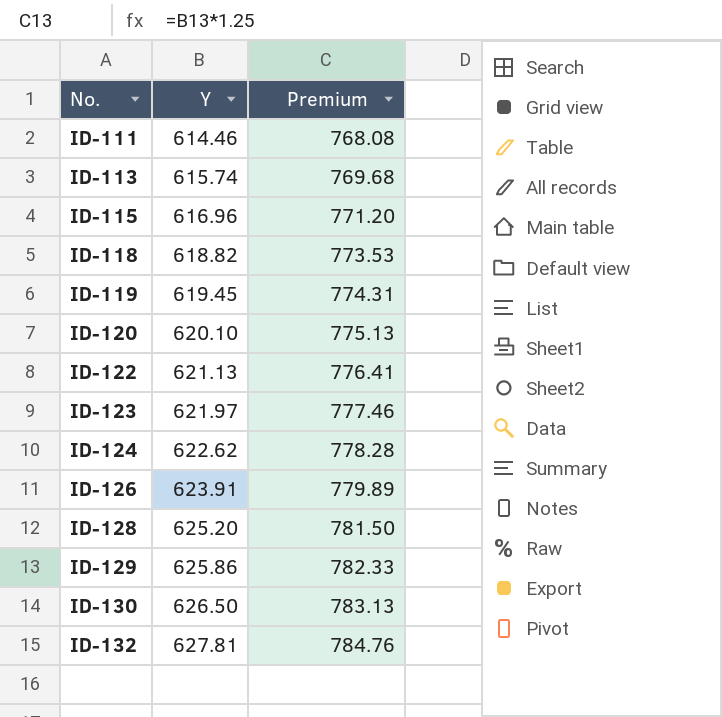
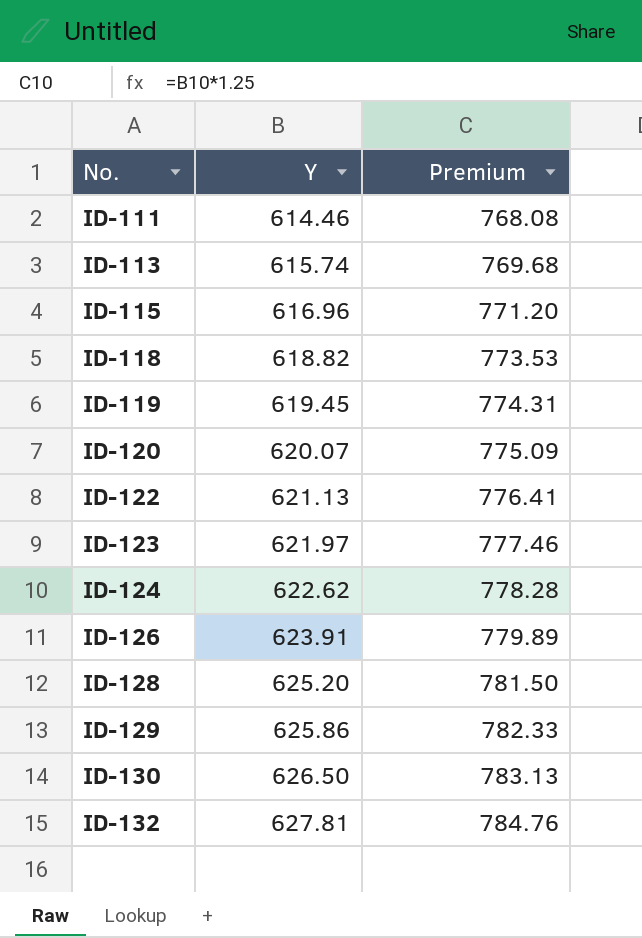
ID-120 | Y: 620.10 -> 620.07
ID-120 | Premium: 775.13 -> 775.09

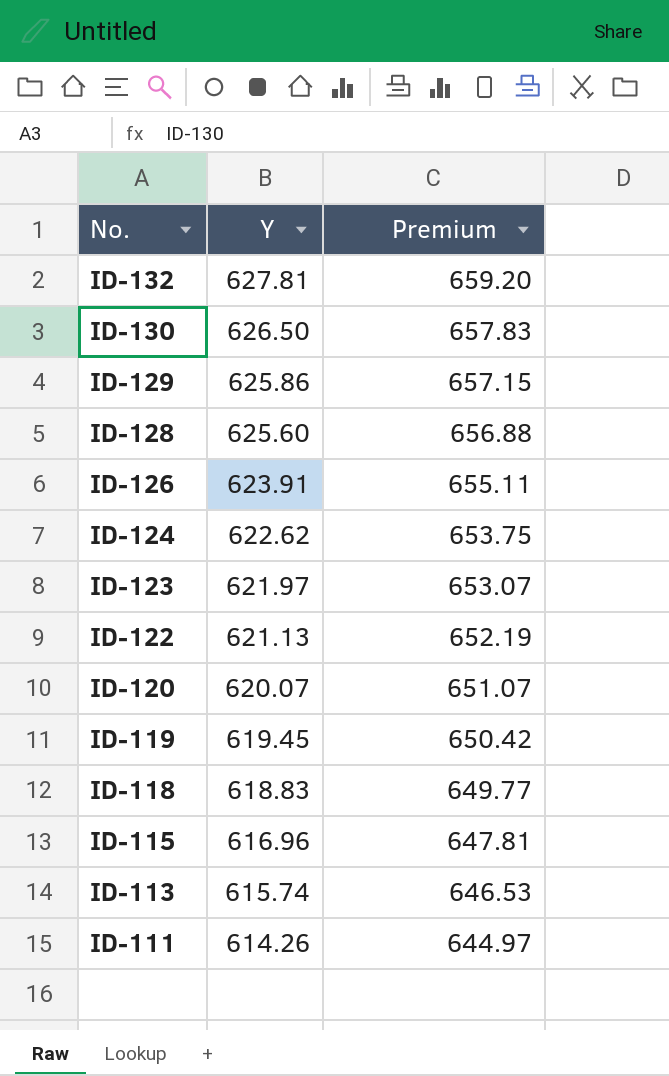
row order: No. ascending -> No. descending
column Premium | formula: [Y] * 1.25 -> [Y] * 1.05
ID-128 | Y: 625.20 -> 625.60
ID-118 | Y: 618.82 -> 618.83
ID-111 | Y: 614.46 -> 614.26

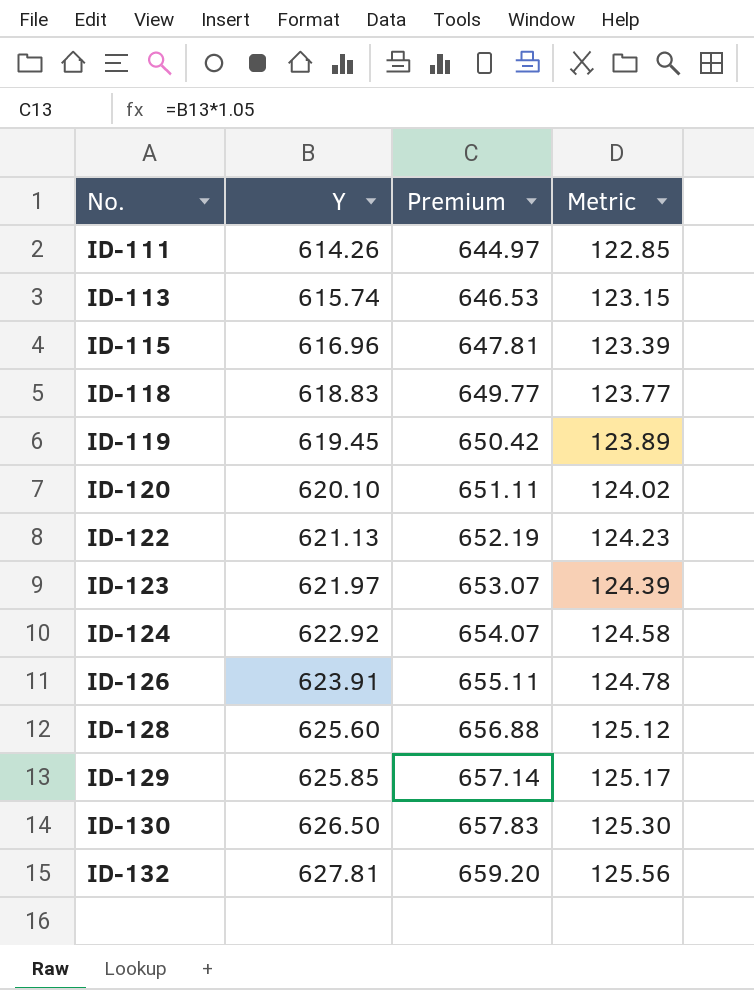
row order: No. descending -> No. ascending
column Metric | formula: none -> [Y] * 0.2
ID-120 | Y: 620.07 -> 620.10
ID-120 | Premium: 651.07 -> 651.11
ID-124 | Y: 622.62 -> 622.92
ID-124 | Premium: 653.75 -> 654.07
ID-129 | Y: 625.86 -> 625.85
ID-129 | Premium: 657.15 -> 657.14

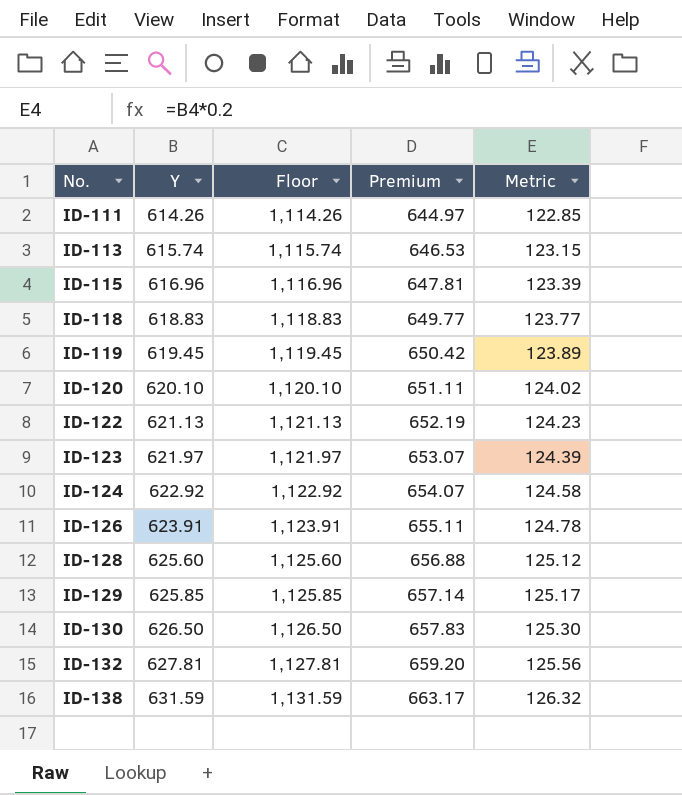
column Floor | formula: none -> [Y] + 500
row ID-138: none -> 631.59 | 1,131.59 | 663.17 | 126.32

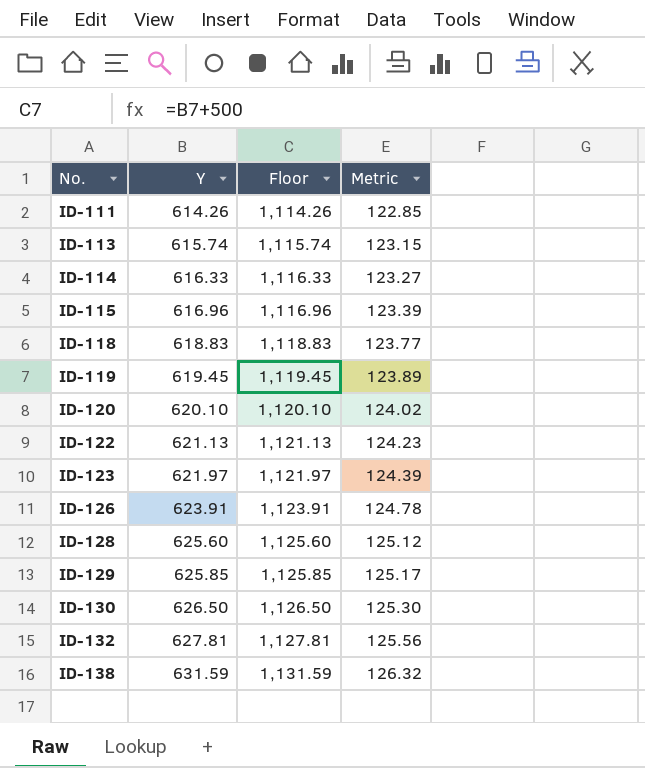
column Premium | formula: [Y] * 1.05 -> none
row ID-124: 622.92 | 1,122.92 | 654.07 | 124.58 -> none
row ID-114: none -> 616.33 | 1,116.33 | 123.27

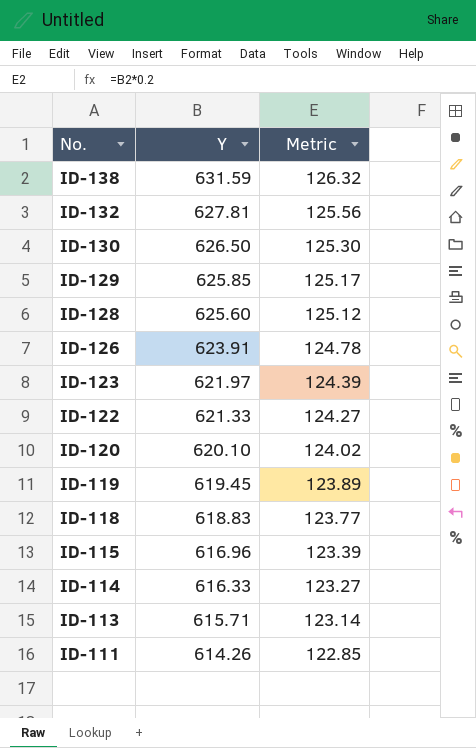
row order: No. ascending -> No. descending
column Floor | formula: [Y] + 500 -> none
ID-122 | Y: 621.13 -> 621.33
ID-122 | Metric: 124.23 -> 124.27
ID-113 | Y: 615.74 -> 615.71
ID-113 | Metric: 123.15 -> 123.14

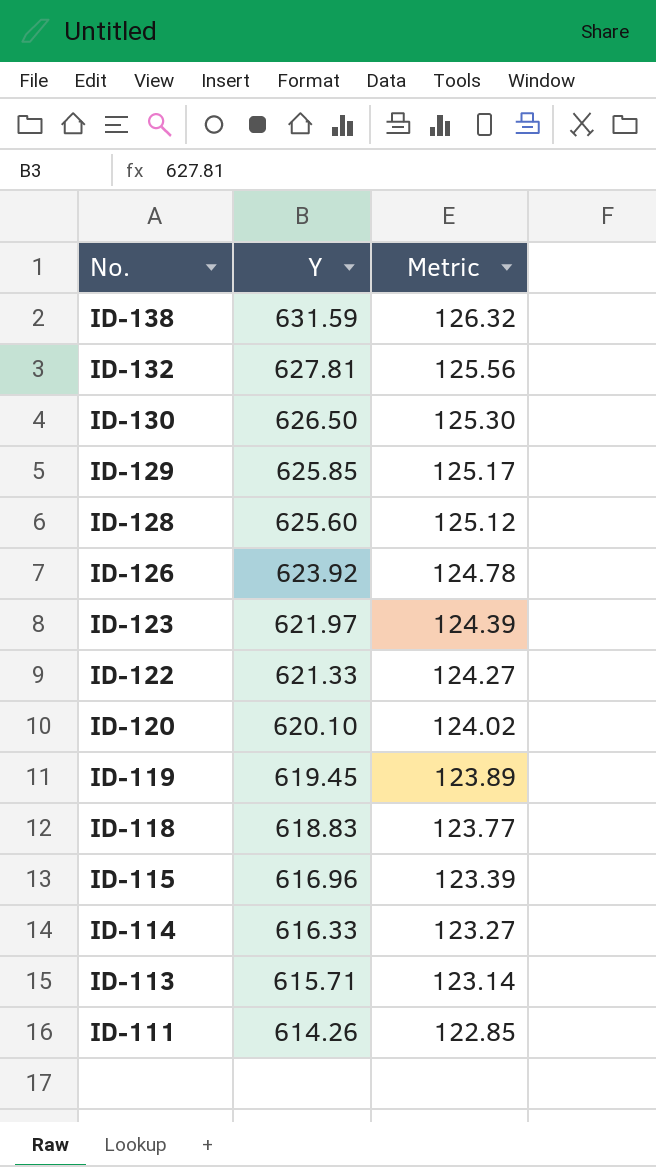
ID-126 | Y: 623.91 -> 623.92

